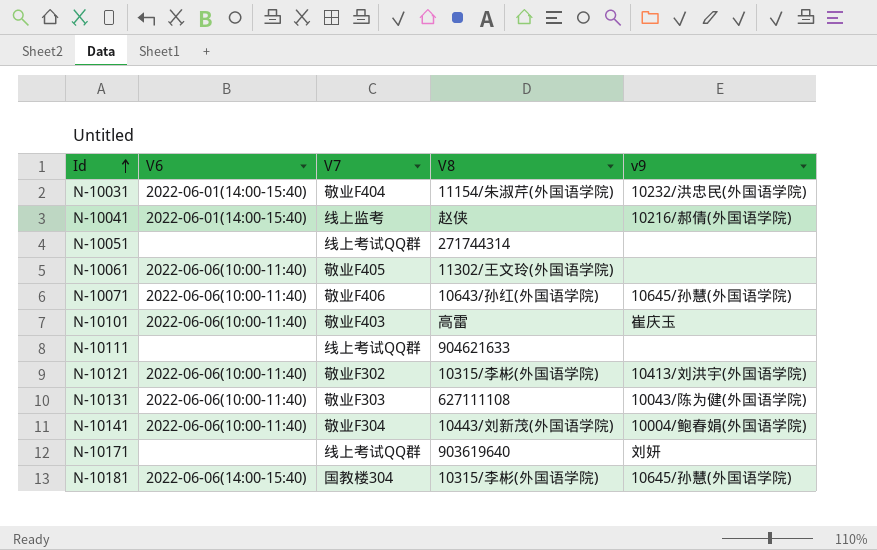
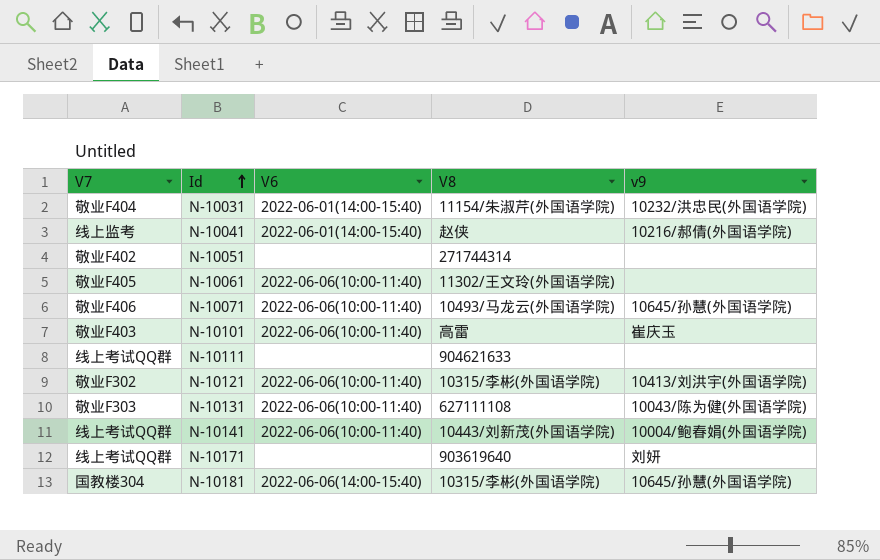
column V7 | position: 3 -> 1
N-10051 | V7: 线上考试QQ群 -> 敬业F402
N-10071 | V8: 10643/孙红(外国语学院) -> 10493/马龙云(外国语学院)
N-10141 | V7: 敬业F304 -> 线上考试QQ群

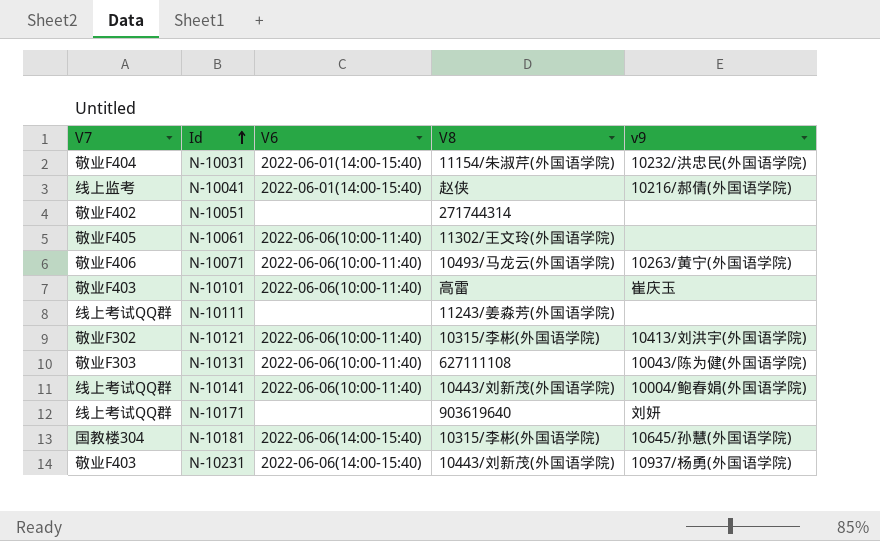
N-10071 | v9: 10645/孙慧(外国语学院) -> 10263/黄宁(外国语学院)
N-10111 | V8: 904621633 -> 11243/姜淼芳(外国语学院)
row N-10231: none -> 敬业F403 | 2022-06-06(14:00-15:40) | 10443/刘新茂(外国语学院) | 10937/杨勇(外国语学院)

